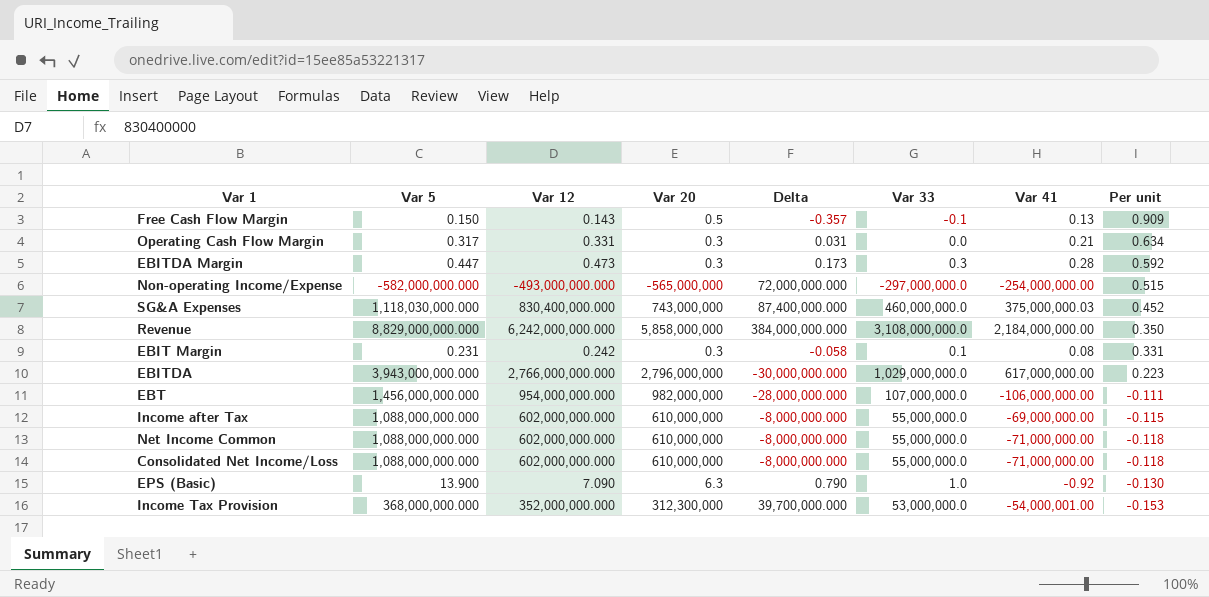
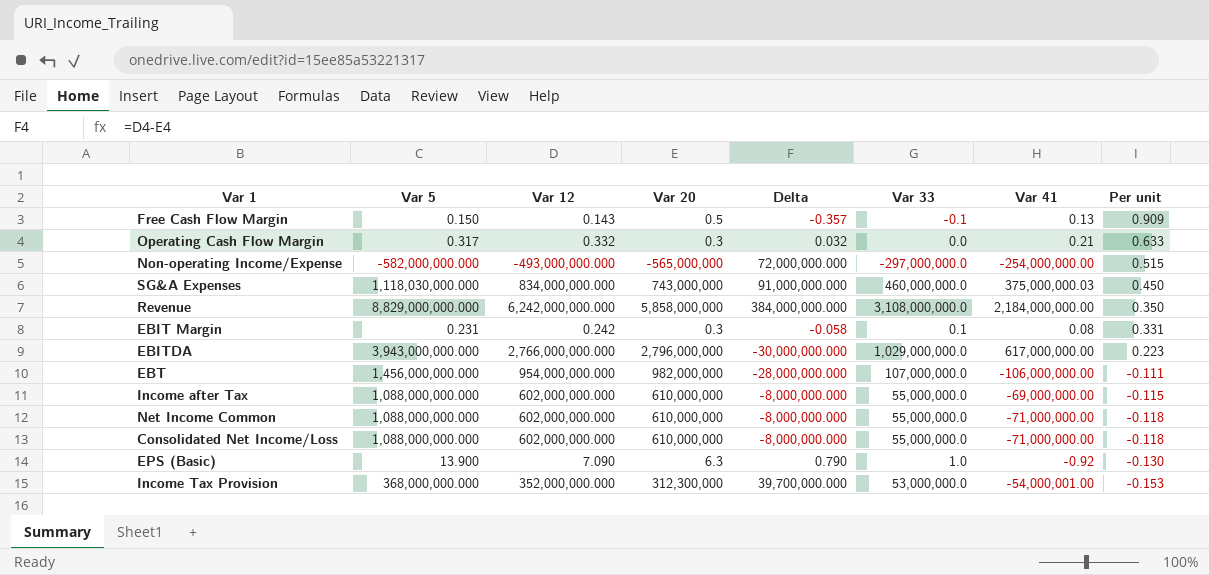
row EBITDA Margin: 0.447 | 0.473 | 0.3 | 0.173 | 0.3 | 0.28 | 0.592 -> none
Operating Cash Flow Margin | Var 12: 0.331 -> 0.332
Operating Cash Flow Margin | Delta: 0.031 -> 0.032
Operating Cash Flow Margin | Per unit: 0.634 -> 0.633
SG&A Expenses | Var 12: 830,400,000.000 -> 834,000,000.000
SG&A Expenses | Delta: 87,400,000.000 -> 91,000,000.000
SG&A Expenses | Per unit: 0.452 -> 0.450

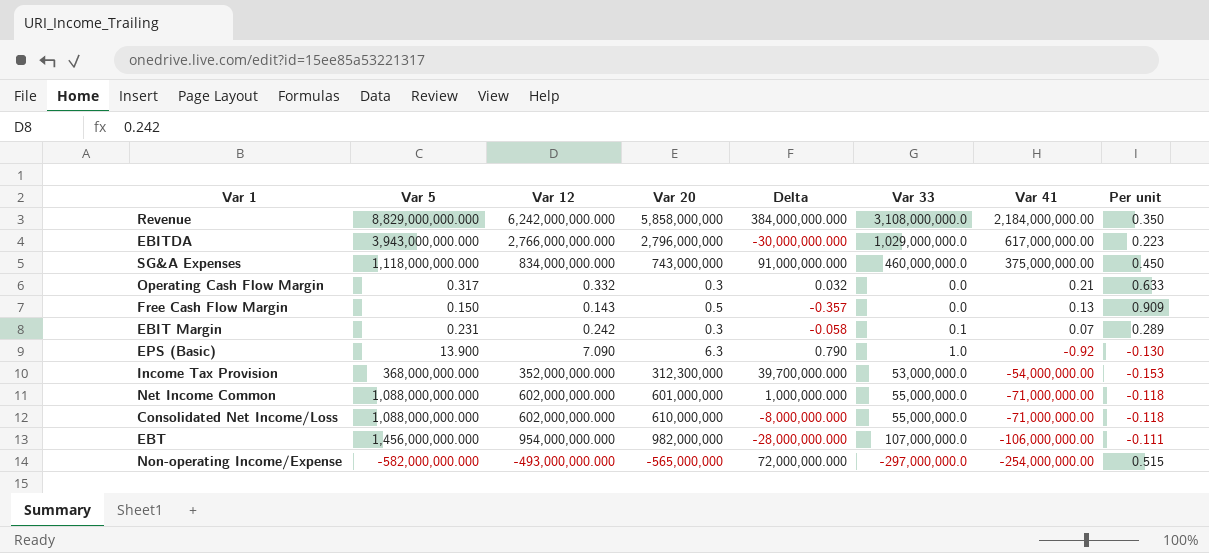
row order: Per unit descending -> Var 41 descending
row Income after Tax: 1,088,000,000.000 | 602,000,000.000 | 610,000,000 | -8,000,000.000 | 55,000,000.0 | -69,000,000.00 | -0.115 -> none
SG&A Expenses | Var 5: 1,118,030,000.000 -> 1,118,000,000.000
SG&A Expenses | Var 41: 375,000,000.03 -> 375,000,000.00
Free Cash Flow Margin | Var 33: -0.1 -> 0.0
EBIT Margin | Var 41: 0.08 -> 0.07
EBIT Margin | Per unit: 0.331 -> 0.289
Income Tax Provision | Var 41: -54,000,001.00 -> -54,000,000.00
Net Income Common | Var 20: 610,000,000 -> 601,000,000
Net Income Common | Delta: -8,000,000.000 -> 1,000,000.000

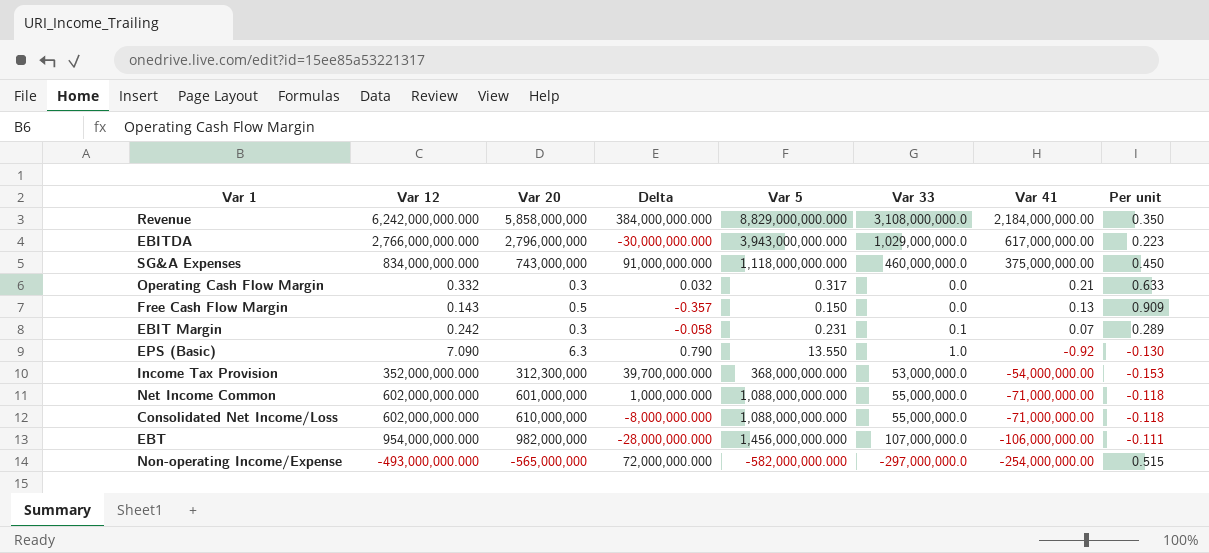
column Var 5 | position: 2 -> 5
EPS (Basic) | Var 5: 13.900 -> 13.550

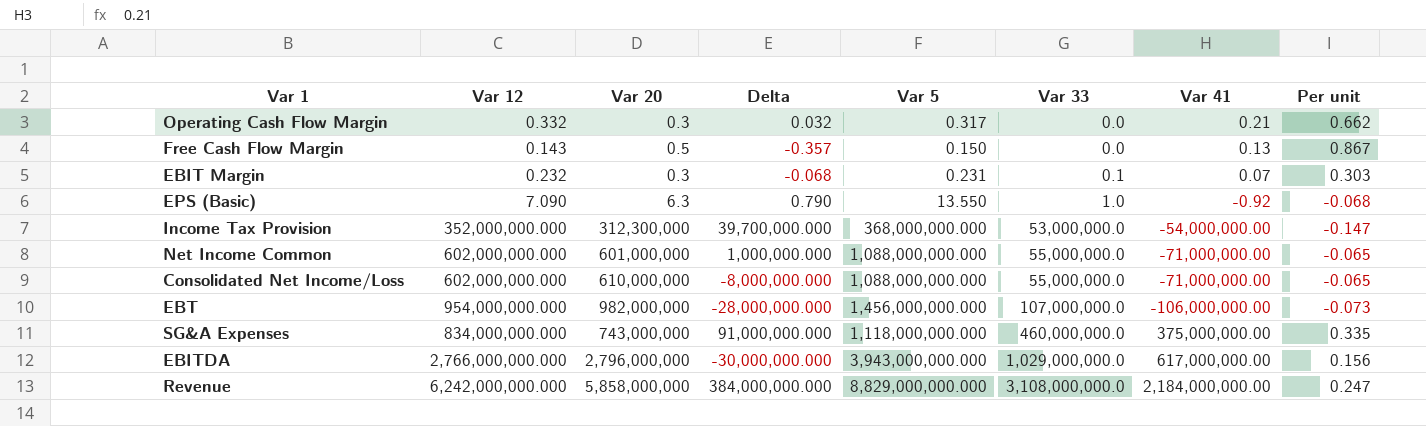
row order: Var 41 descending -> Var 33 ascending
column Per unit | formula: [Var 41] / [Var 12] -> [Var 41] / [Var 5]
row Non-operating Income/Expense: -493,000,000.000 | -565,000,000 | 72,000,000.000 | -582,000,000.000 | -297,000,000.0 | -254,000,000.00 | 0.515 -> none
EBIT Margin | Var 12: 0.242 -> 0.232
EBIT Margin | Delta: -0.058 -> -0.068

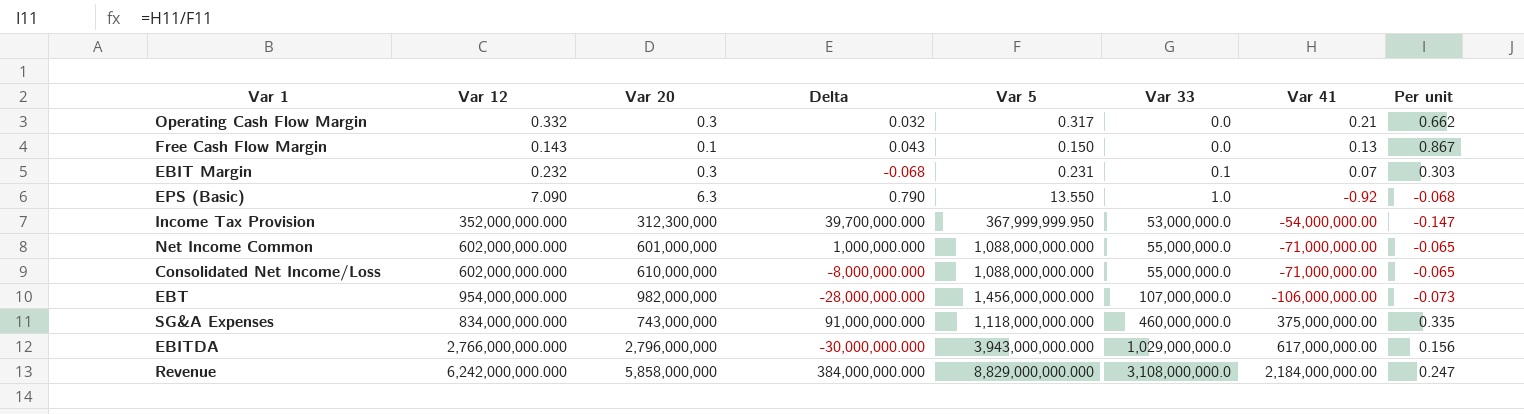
Free Cash Flow Margin | Var 20: 0.5 -> 0.1
Free Cash Flow Margin | Delta: -0.357 -> 0.043
Income Tax Provision | Var 5: 368,000,000.000 -> 367,999,999.950

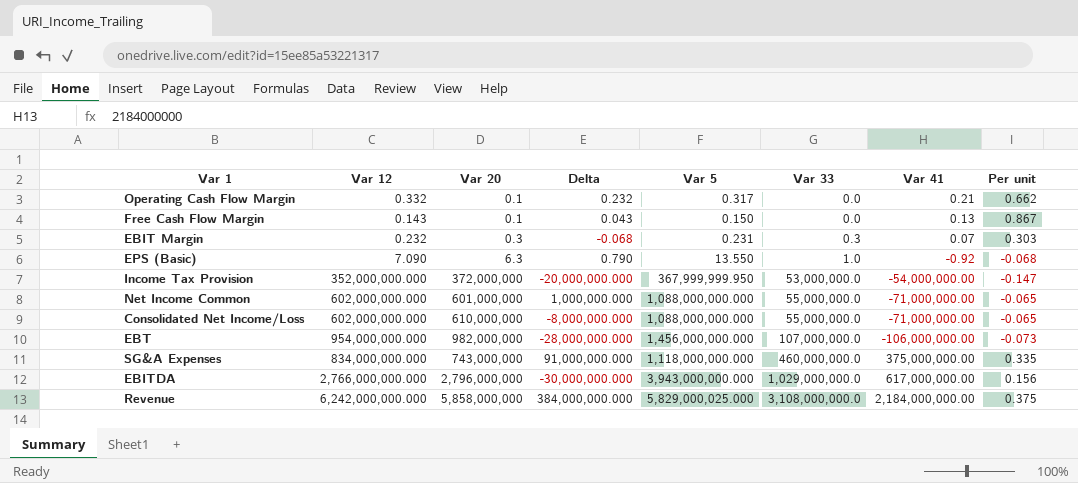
Operating Cash Flow Margin | Var 20: 0.3 -> 0.1
Operating Cash Flow Margin | Delta: 0.032 -> 0.232
EBIT Margin | Var 33: 0.1 -> 0.3
Income Tax Provision | Var 20: 312,300,000 -> 372,000,000
Income Tax Provision | Delta: 39,700,000.000 -> -20,000,000.000
Revenue | Var 5: 8,829,000,000.000 -> 5,829,000,025.000
Revenue | Per unit: 0.247 -> 0.375

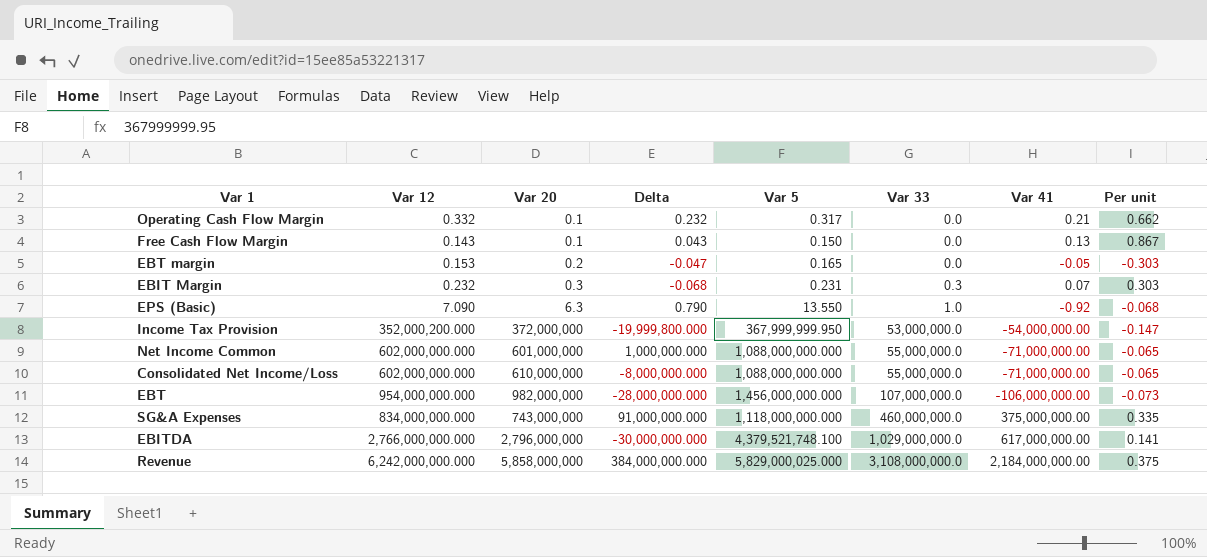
row EBT margin: none -> 0.153 | 0.2 | -0.047 | 0.165 | 0.0 | -0.05 | -0.303
Income Tax Provision | Var 12: 352,000,000.000 -> 352,000,200.000
Income Tax Provision | Delta: -20,000,000.000 -> -19,999,800.000
EBITDA | Var 5: 3,943,000,000.000 -> 4,379,521,748.100
EBITDA | Per unit: 0.156 -> 0.141

